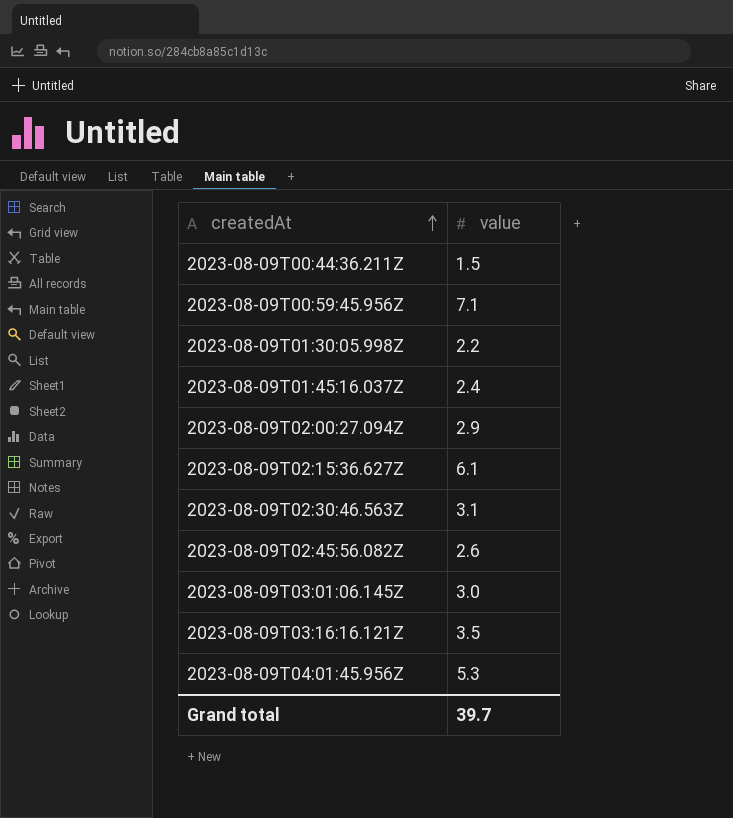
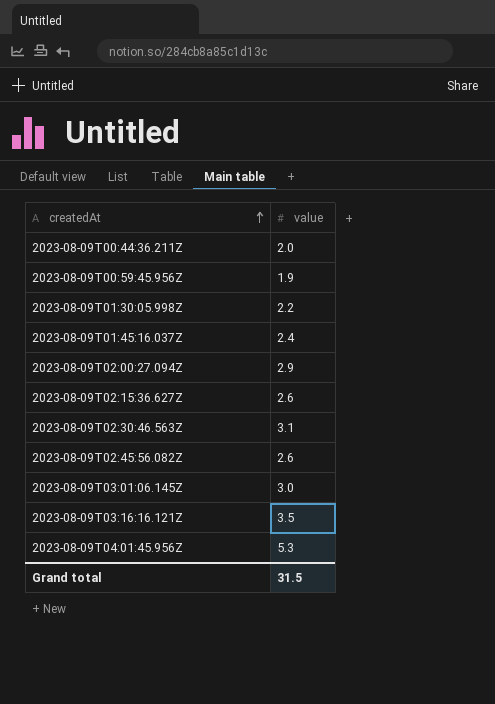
2023-08-09T00:44:36.211Z | value: 1.5 -> 2.0
2023-08-09T00:59:45.956Z | value: 7.1 -> 1.9
2023-08-09T02:15:36.627Z | value: 6.1 -> 2.6
Grand total | value: 39.7 -> 31.5

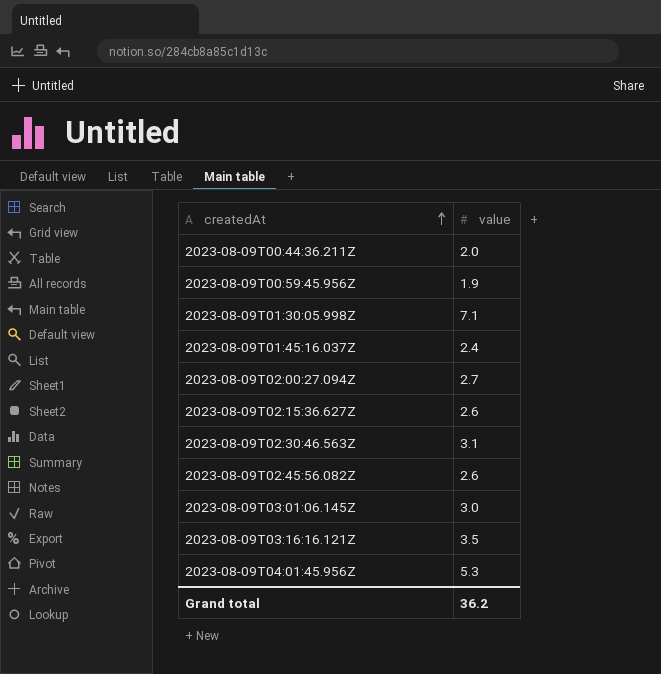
2023-08-09T01:30:05.998Z | value: 2.2 -> 7.1
2023-08-09T02:00:27.094Z | value: 2.9 -> 2.7
Grand total | value: 31.5 -> 36.2

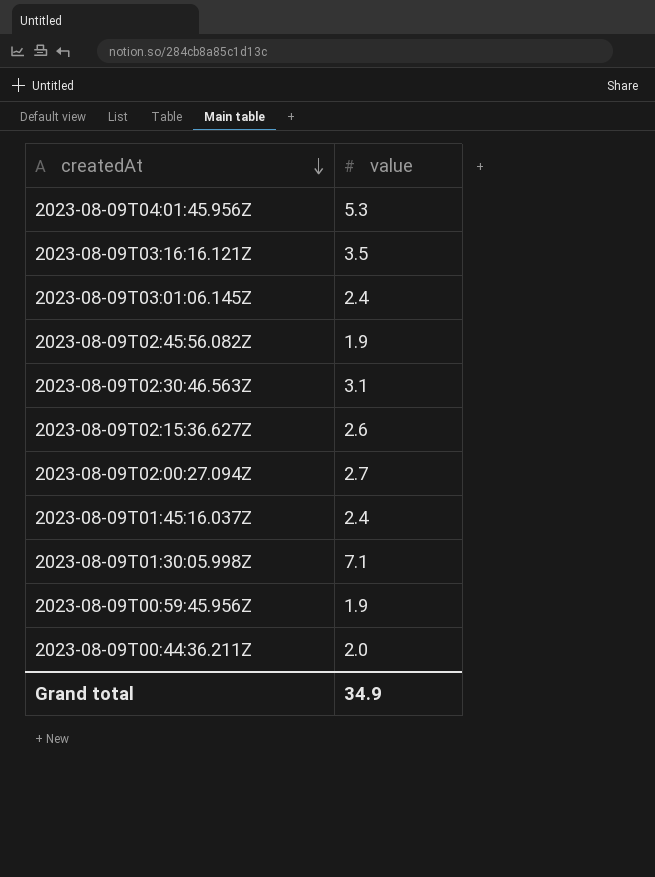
row order: createdAt ascending -> createdAt descending
2023-08-09T03:01:06.145Z | value: 3.0 -> 2.4
2023-08-09T02:45:56.082Z | value: 2.6 -> 1.9
Grand total | value: 36.2 -> 34.9

